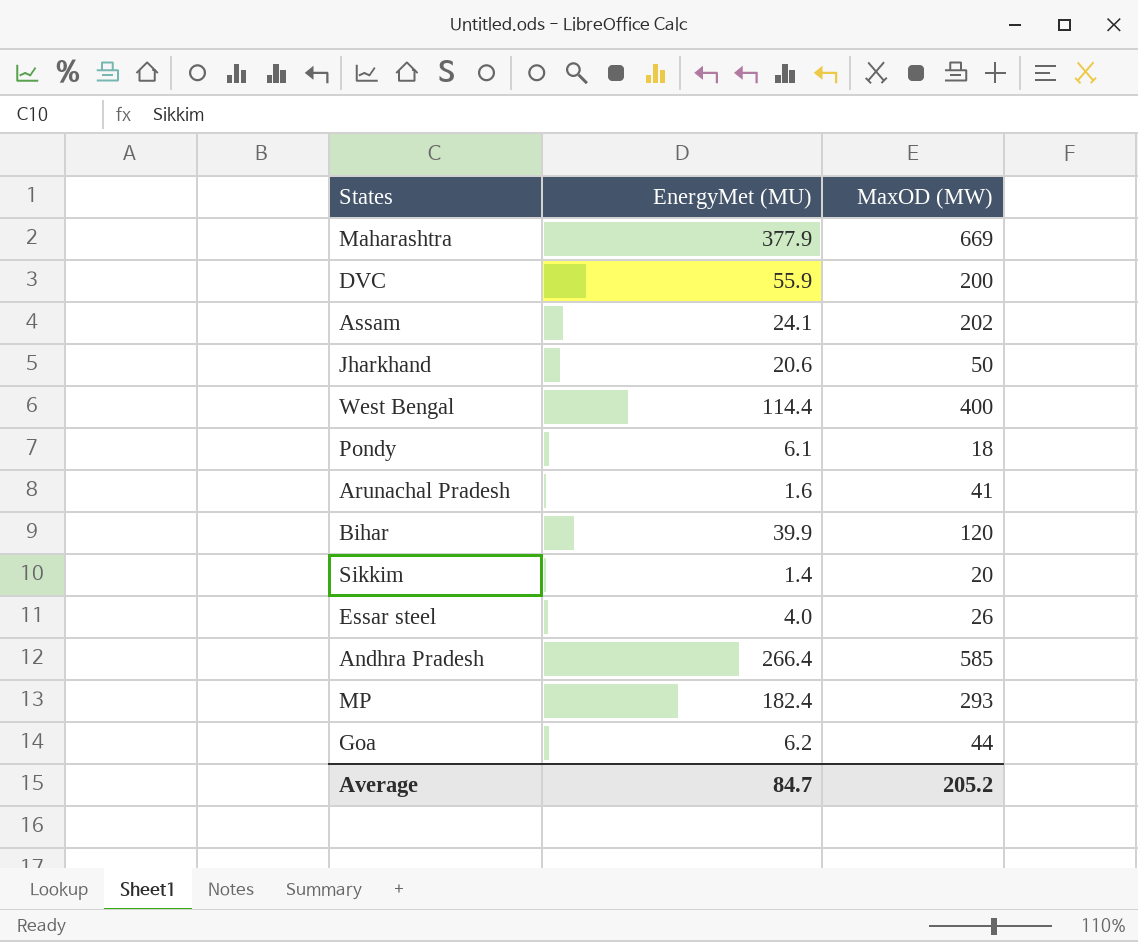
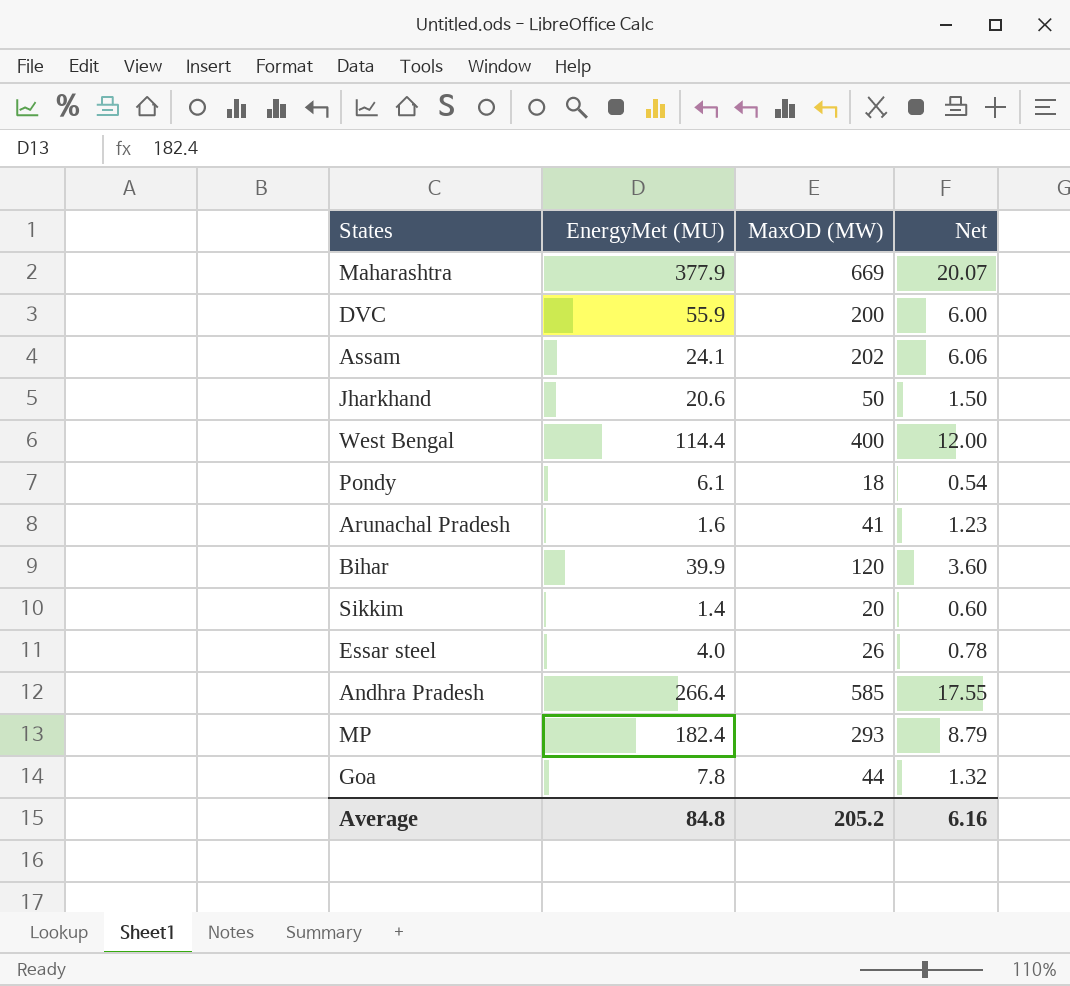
column Net | formula: none -> [MaxOD (MW)] * 0.03
Goa | EnergyMet (MU): 6.2 -> 7.8
Average | EnergyMet (MU): 84.7 -> 84.8

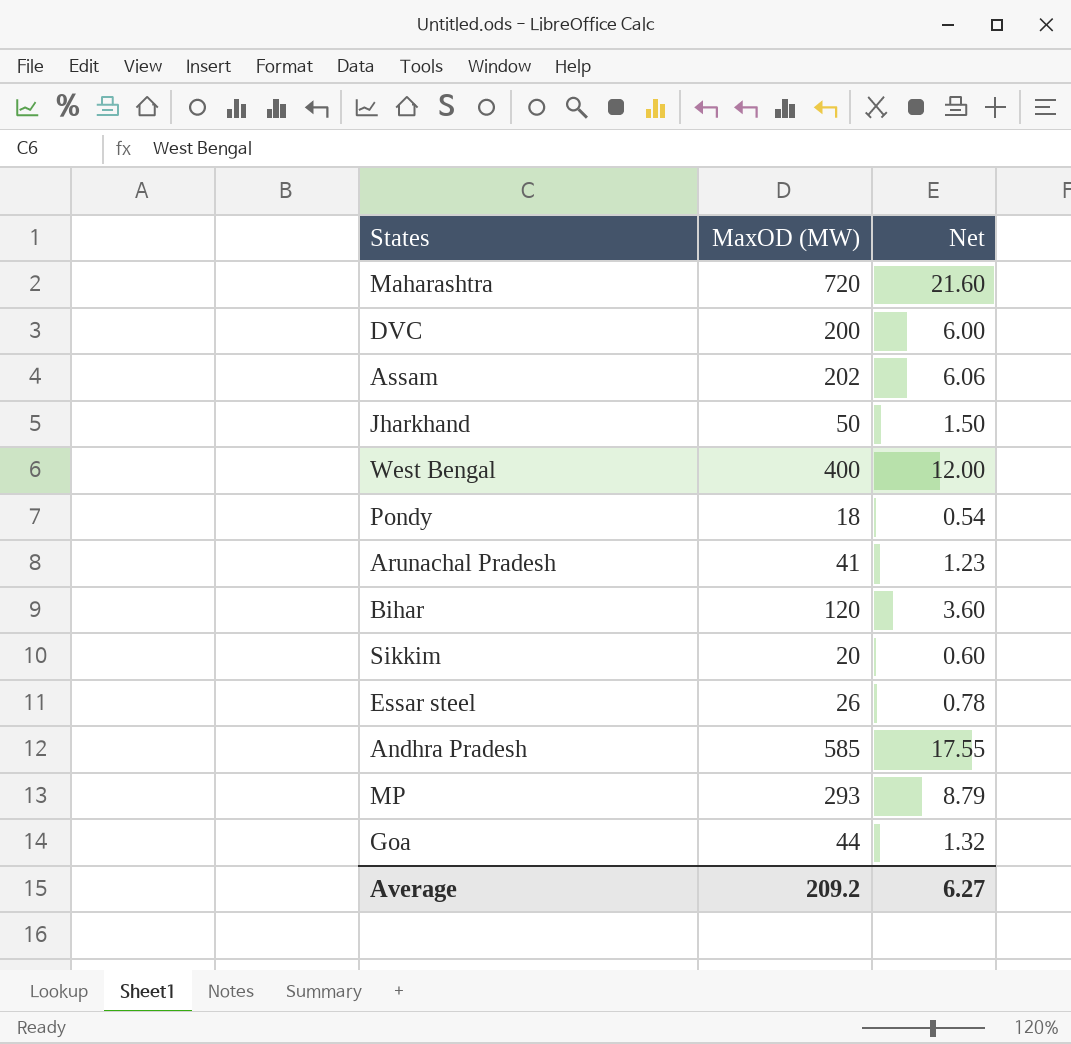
column EnergyMet (MU) | position: 2 -> none
Maharashtra | MaxOD (MW): 669 -> 720
Maharashtra | Net: 20.07 -> 21.60
Average | MaxOD (MW): 205.2 -> 209.2
Average | Net: 6.16 -> 6.27

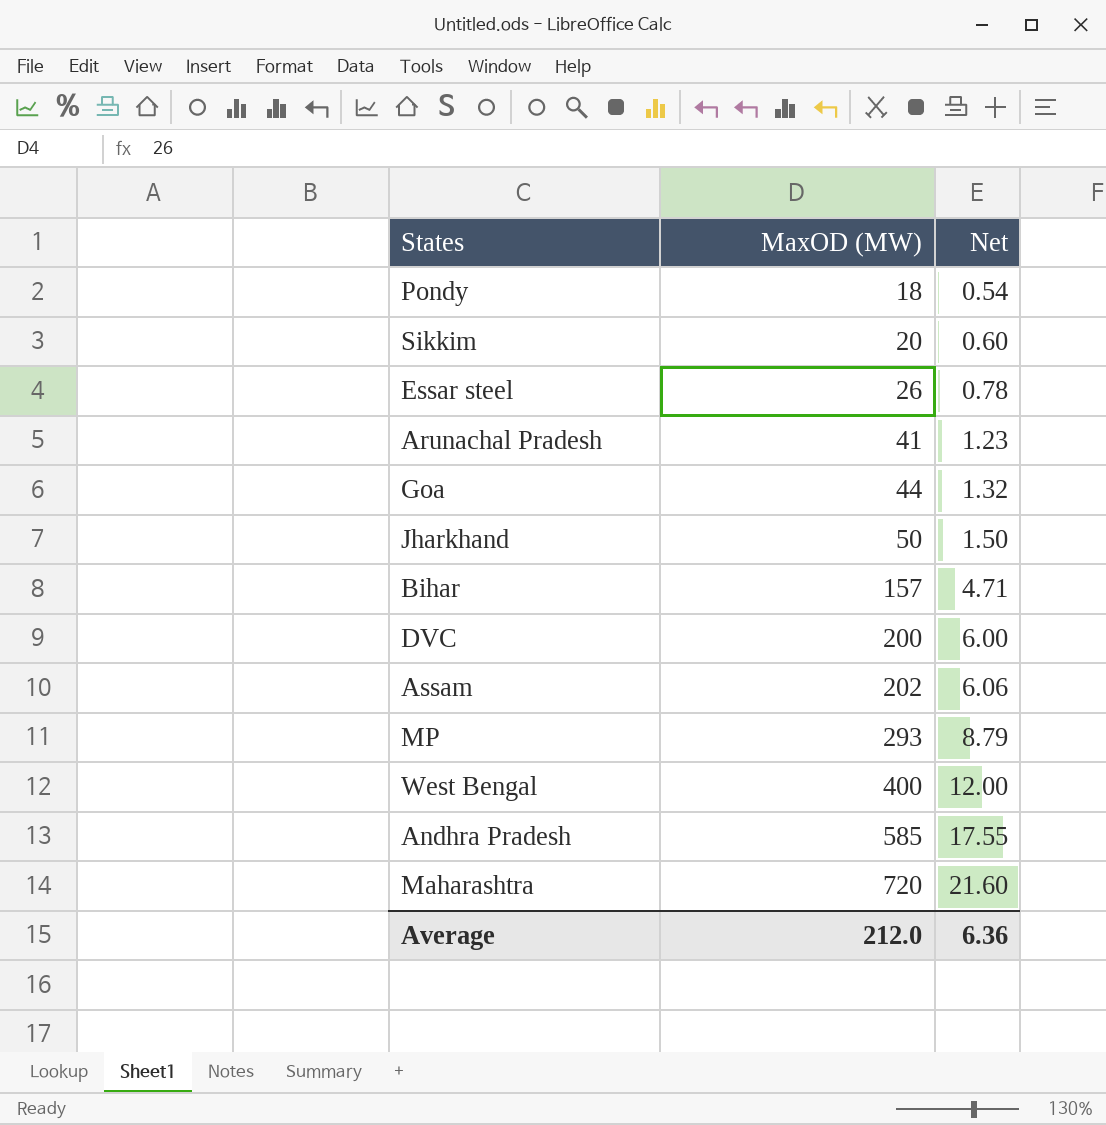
row order: none -> MaxOD (MW) ascending
Bihar | MaxOD (MW): 120 -> 157
Bihar | Net: 3.60 -> 4.71
Average | MaxOD (MW): 209.2 -> 212.0
Average | Net: 6.27 -> 6.36

